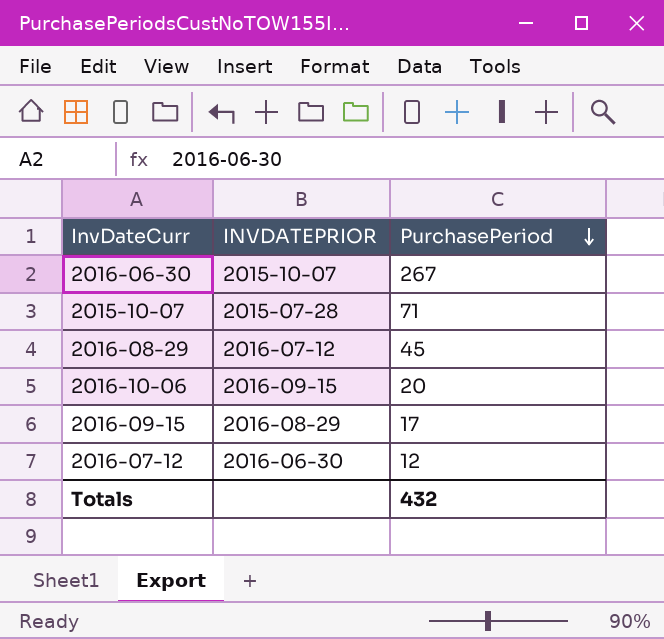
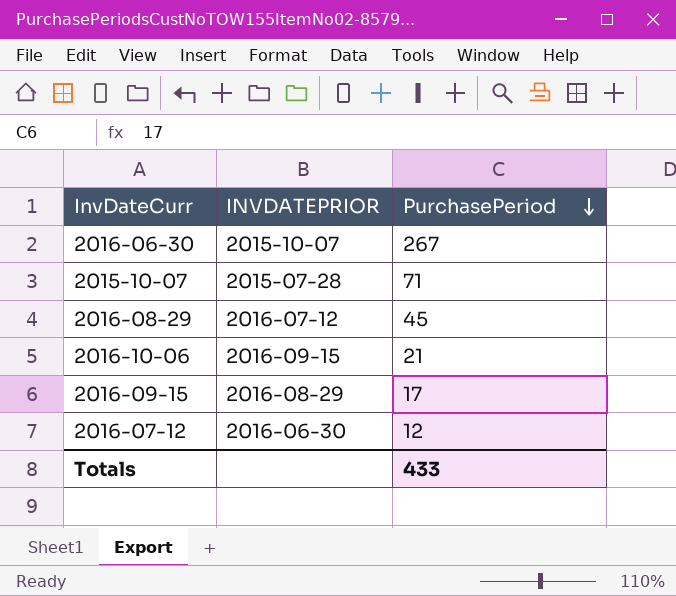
2016-10-06 | PurchasePeriod: 20 -> 21
Totals | PurchasePeriod: 432 -> 433

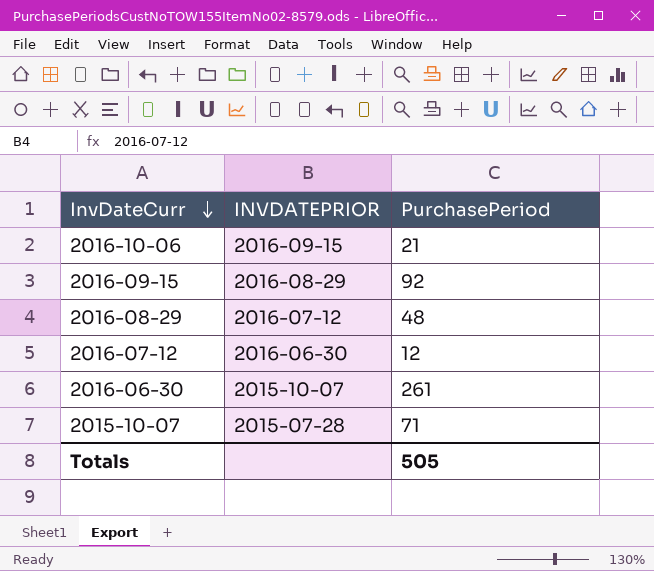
row order: PurchasePeriod descending -> InvDateCurr descending
2016-09-15 | PurchasePeriod: 17 -> 92
2016-08-29 | PurchasePeriod: 45 -> 48
2016-06-30 | PurchasePeriod: 267 -> 261
Totals | PurchasePeriod: 433 -> 505

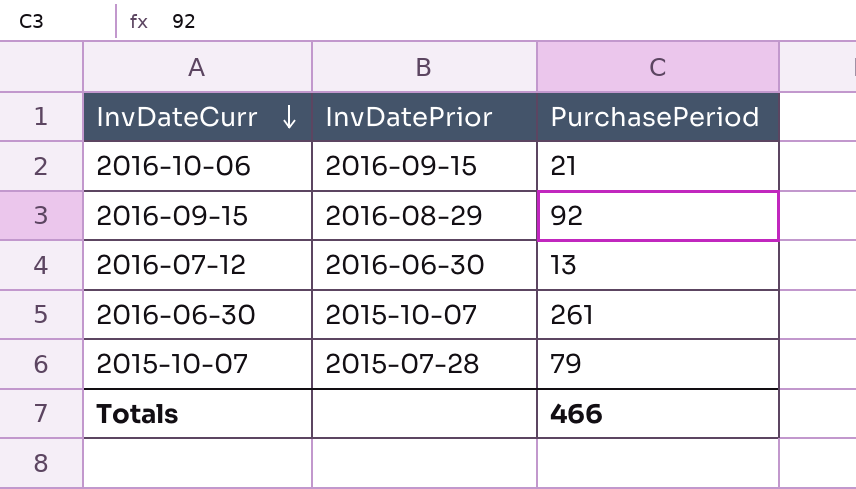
column name: INVDATEPRIOR -> InvDatePrior
row 2016-08-29: 2016-07-12 | 48 -> none
2016-07-12 | PurchasePeriod: 12 -> 13
2015-10-07 | PurchasePeriod: 71 -> 79
Totals | PurchasePeriod: 505 -> 466

